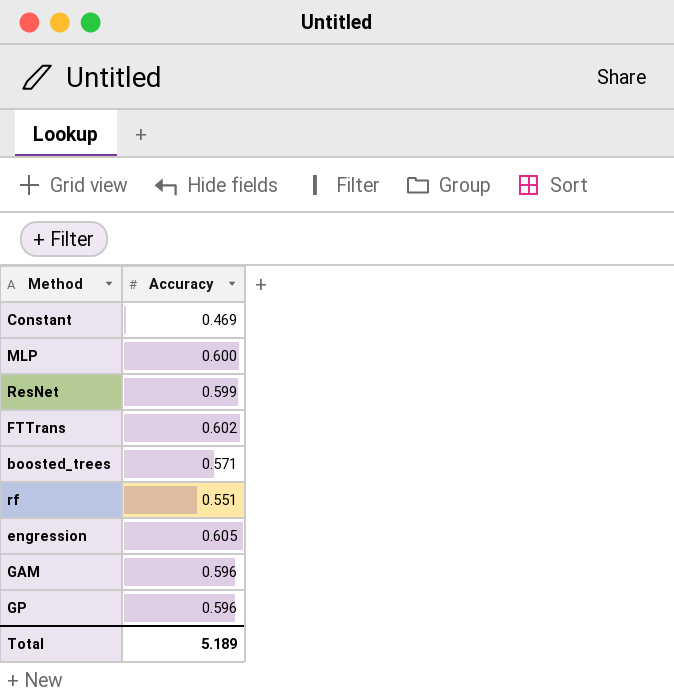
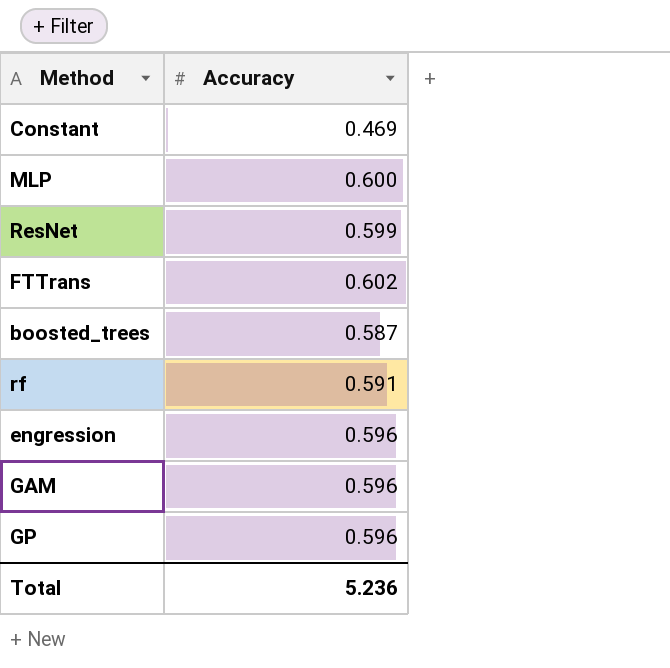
boosted_trees | Accuracy: 0.571 -> 0.587
rf | Accuracy: 0.551 -> 0.591
engression | Accuracy: 0.605 -> 0.596
Total | Accuracy: 5.189 -> 5.236

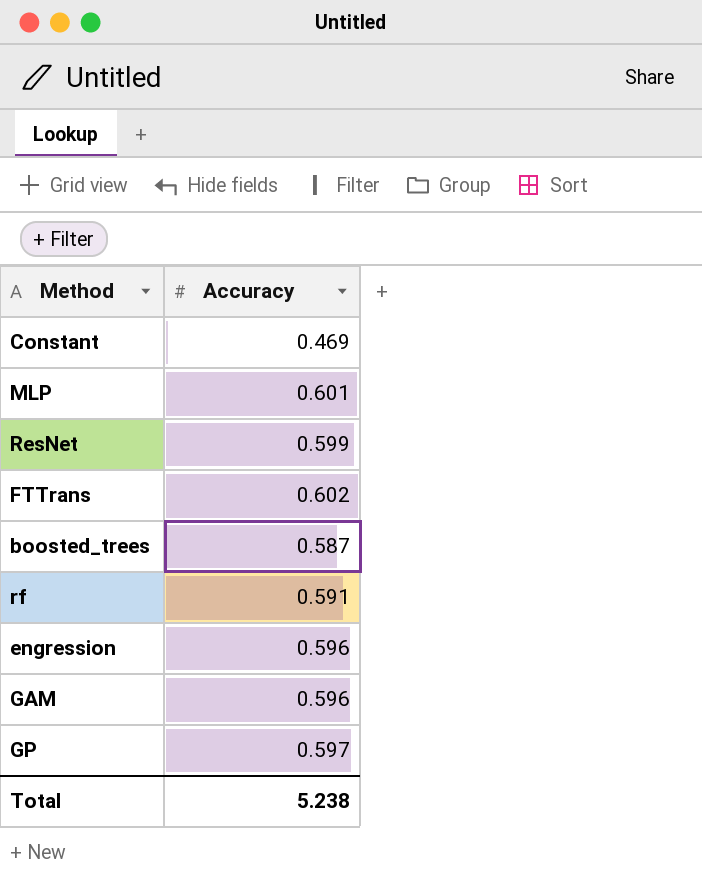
MLP | Accuracy: 0.600 -> 0.601
GP | Accuracy: 0.596 -> 0.597
Total | Accuracy: 5.236 -> 5.238

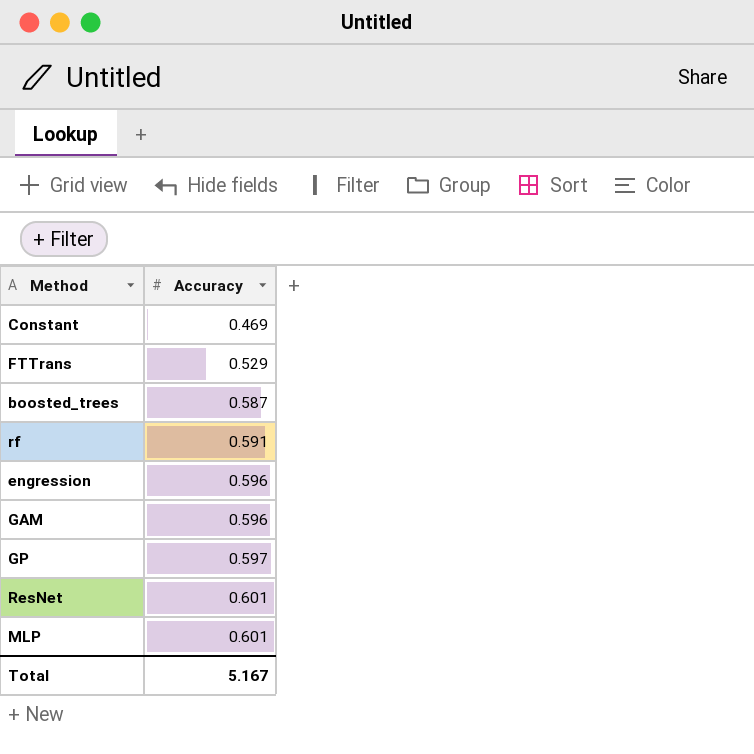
row order: none -> Accuracy ascending
FTTrans | Accuracy: 0.602 -> 0.529
ResNet | Accuracy: 0.599 -> 0.601
Total | Accuracy: 5.238 -> 5.167

